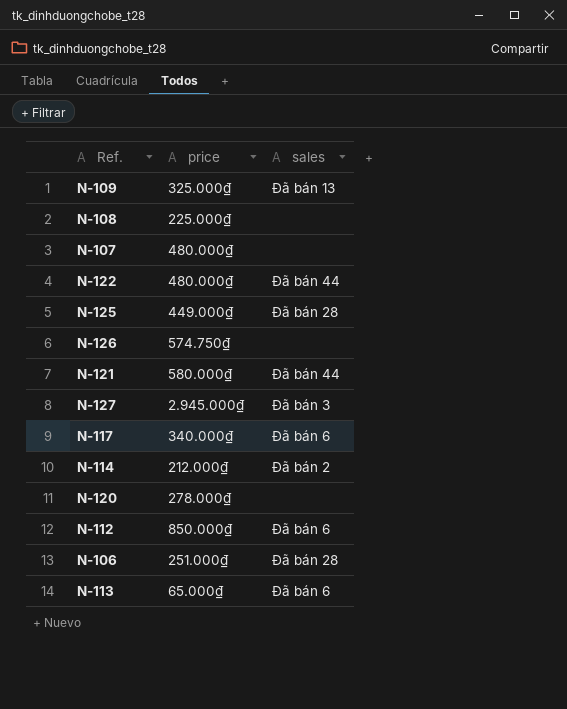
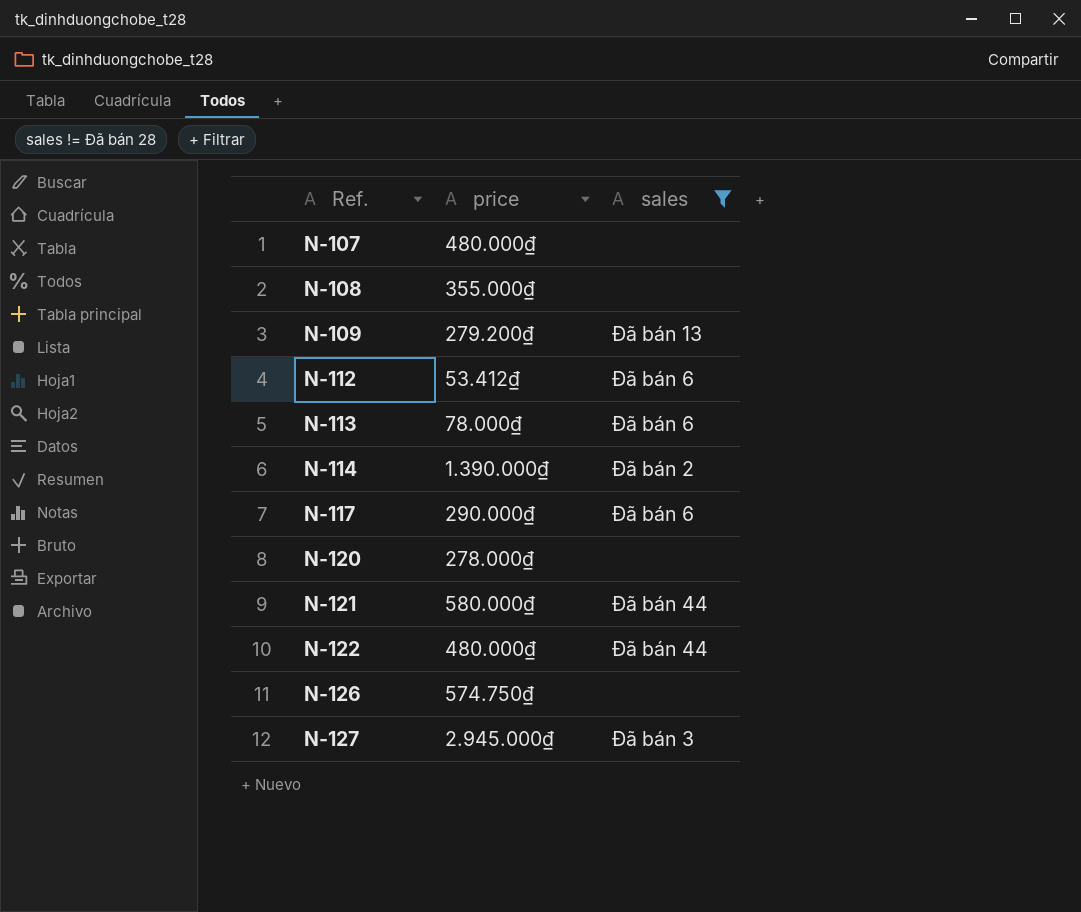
filter: none -> sales != Đã bán 28
row order: none -> Ref. ascending
N-108 | price: 225.000₫ -> 355.000₫
N-109 | price: 325.000₫ -> 279.200₫
N-112 | price: 850.000₫ -> 53.412₫
N-113 | price: 65.000₫ -> 78.000₫
N-114 | price: 212.000₫ -> 1.390.000₫
N-117 | price: 340.000₫ -> 290.000₫

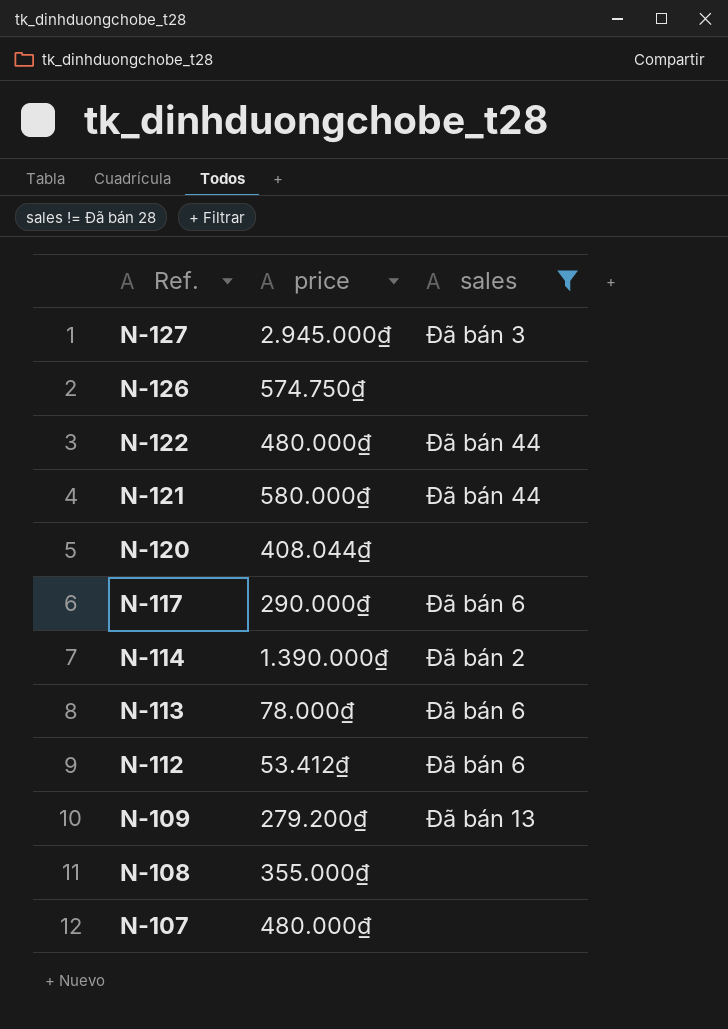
row order: Ref. ascending -> Ref. descending
N-120 | price: 278.000₫ -> 408.044₫

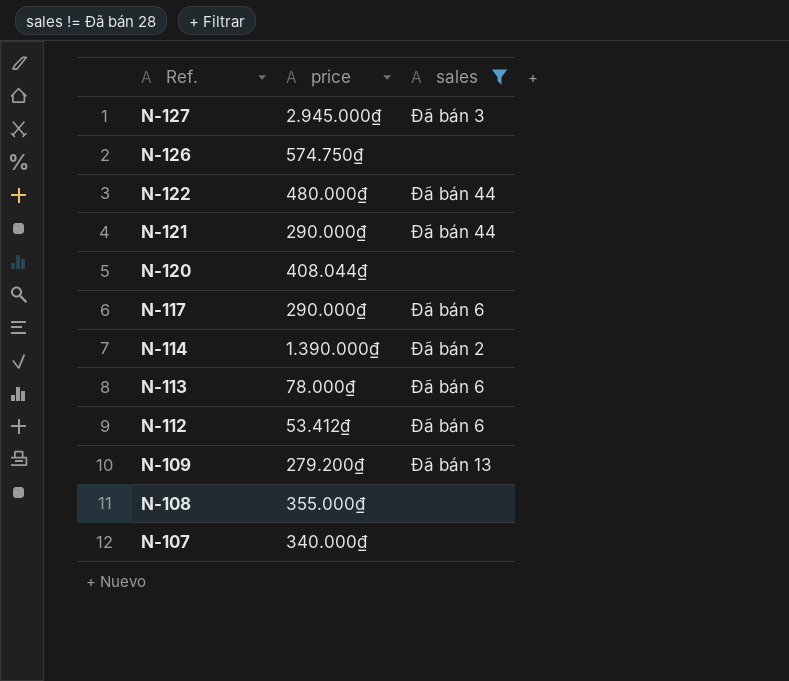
N-121 | price: 580.000₫ -> 290.000₫
N-107 | price: 480.000₫ -> 340.000₫

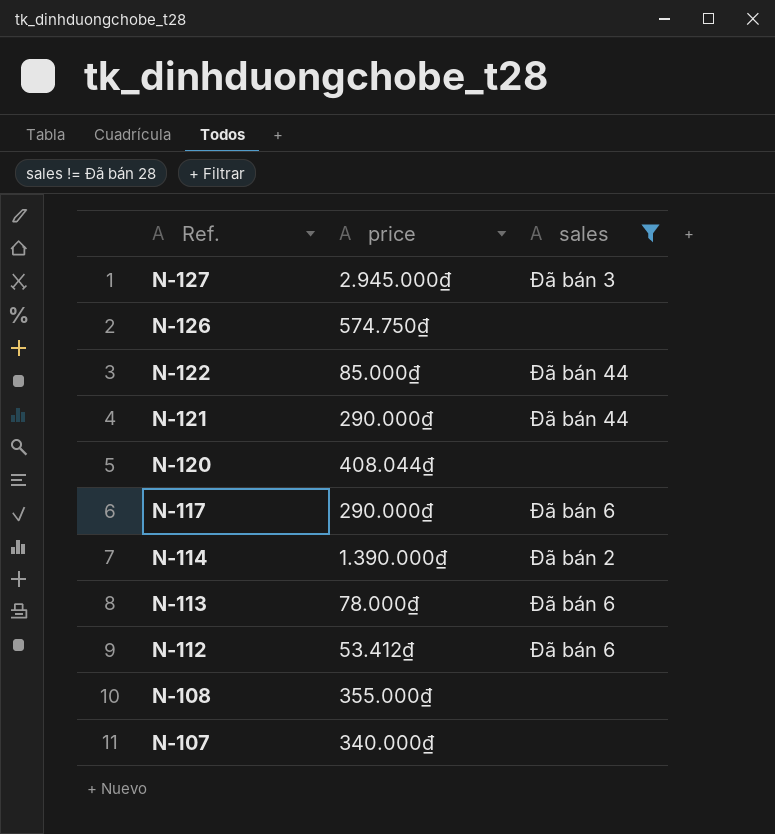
row N-109: 279.200₫ | Đã bán 13 -> none
N-122 | price: 480.000₫ -> 85.000₫

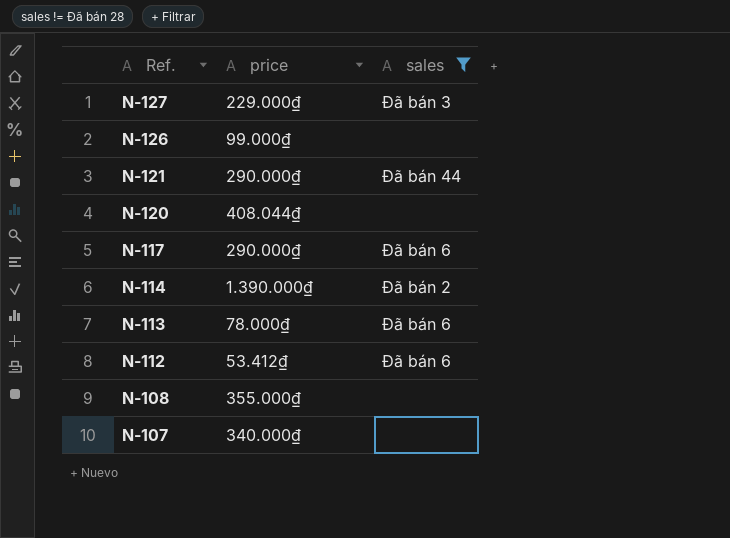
row N-122: 85.000₫ | Đã bán 44 -> none
N-127 | price: 2.945.000₫ -> 229.000₫
N-126 | price: 574.750₫ -> 99.000₫

